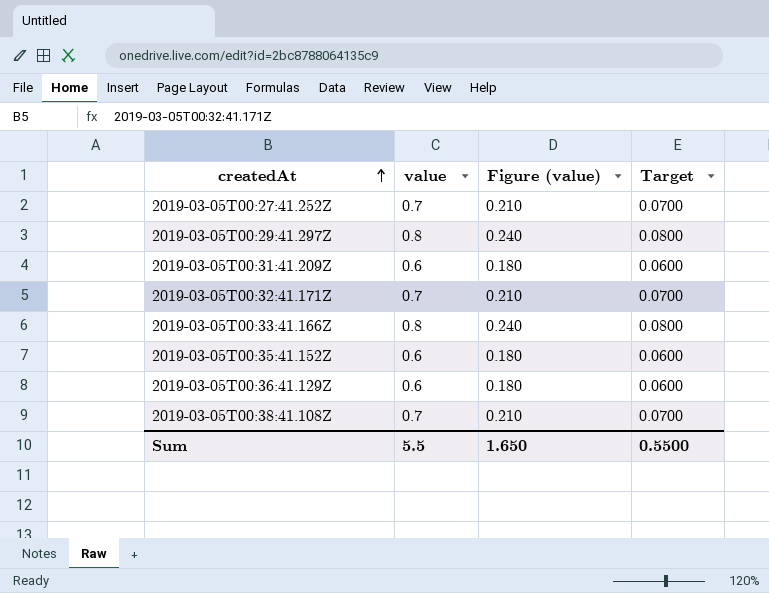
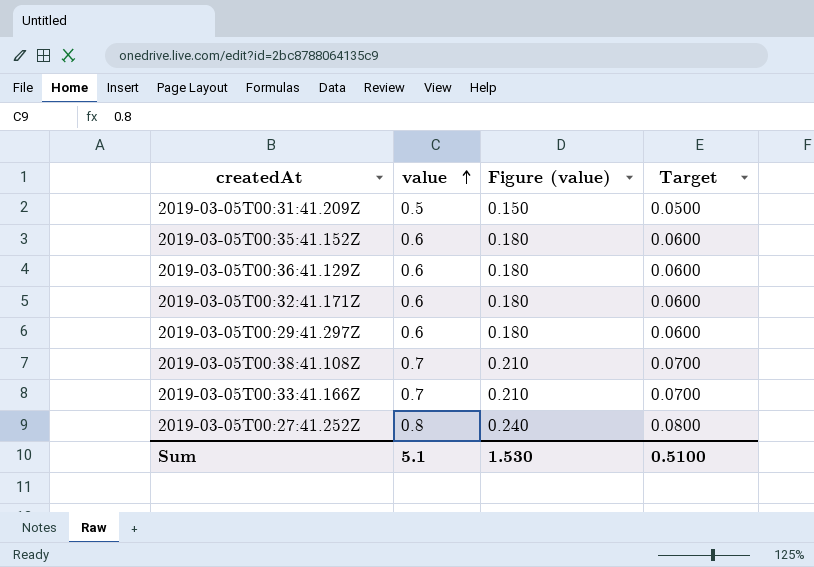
row order: createdAt ascending -> value ascending
2019-03-05T00:31:41.209Z | value: 0.6 -> 0.5
2019-03-05T00:31:41.209Z | Figure (value): 0.180 -> 0.150
2019-03-05T00:31:41.209Z | Target: 0.0600 -> 0.0500
2019-03-05T00:32:41.171Z | value: 0.7 -> 0.6
2019-03-05T00:32:41.171Z | Figure (value): 0.210 -> 0.180
2019-03-05T00:32:41.171Z | Target: 0.0700 -> 0.0600
2019-03-05T00:29:41.297Z | value: 0.8 -> 0.6
2019-03-05T00:29:41.297Z | Figure (value): 0.240 -> 0.180
2019-03-05T00:29:41.297Z | Target: 0.0800 -> 0.0600
2019-03-05T00:33:41.166Z | value: 0.8 -> 0.7
2019-03-05T00:33:41.166Z | Figure (value): 0.240 -> 0.210
2019-03-05T00:33:41.166Z | Target: 0.0800 -> 0.0700
2019-03-05T00:27:41.252Z | value: 0.7 -> 0.8
2019-03-05T00:27:41.252Z | Figure (value): 0.210 -> 0.240
2019-03-05T00:27:41.252Z | Target: 0.0700 -> 0.0800
Sum | value: 5.5 -> 5.1
Sum | Figure (value): 1.650 -> 1.530
Sum | Target: 0.5500 -> 0.5100

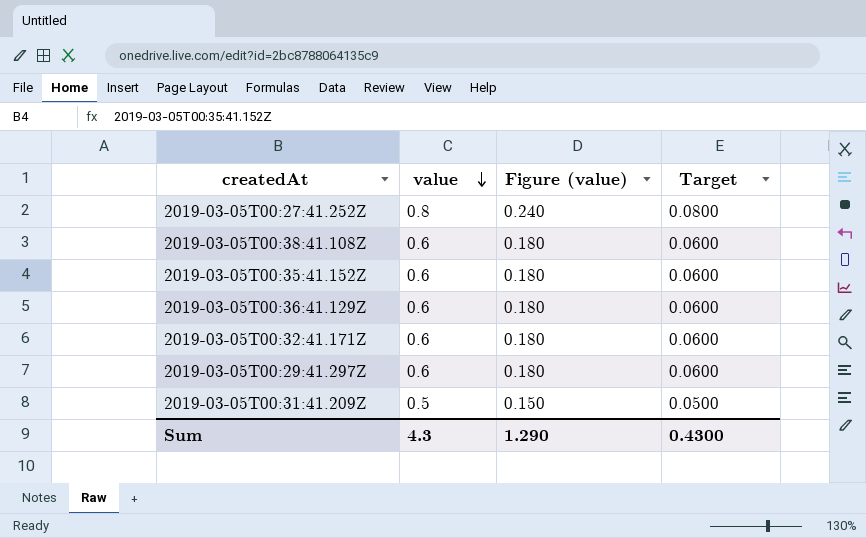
row order: value ascending -> value descending
row 2019-03-05T00:33:41.166Z: 0.7 | 0.210 | 0.0700 -> none
2019-03-05T00:38:41.108Z | value: 0.7 -> 0.6
2019-03-05T00:38:41.108Z | Figure (value): 0.210 -> 0.180
2019-03-05T00:38:41.108Z | Target: 0.0700 -> 0.0600
Sum | value: 5.1 -> 4.3
Sum | Figure (value): 1.530 -> 1.290
Sum | Target: 0.5100 -> 0.4300

